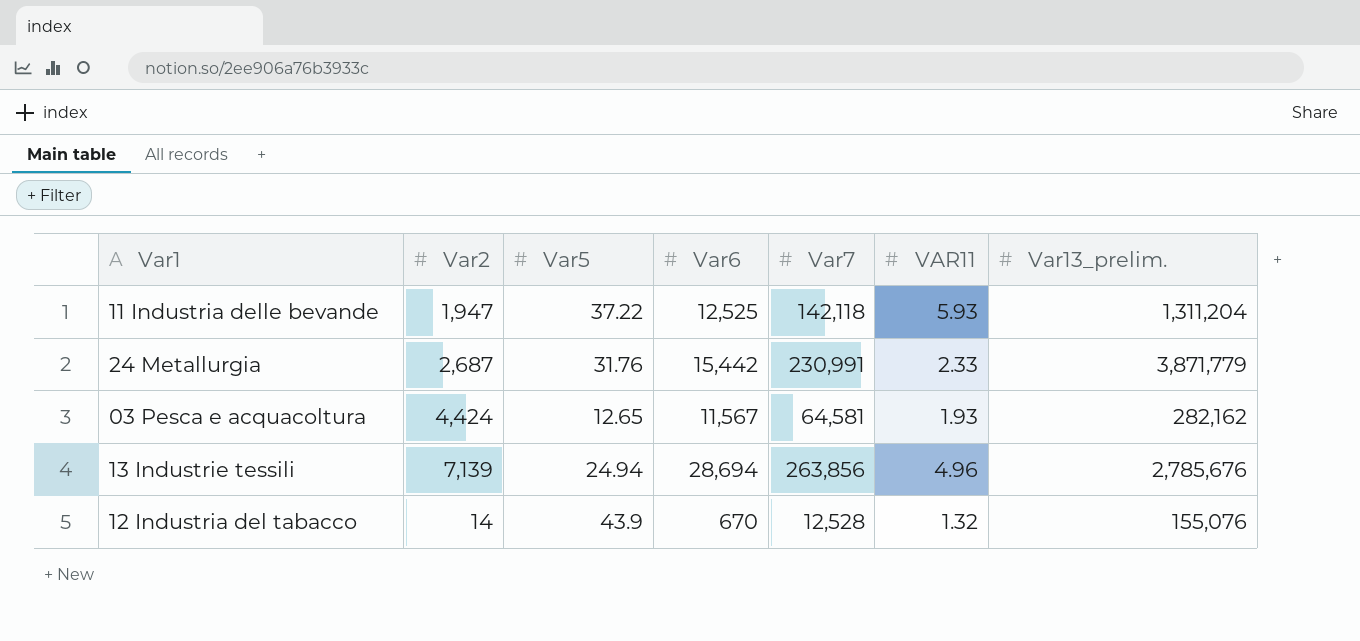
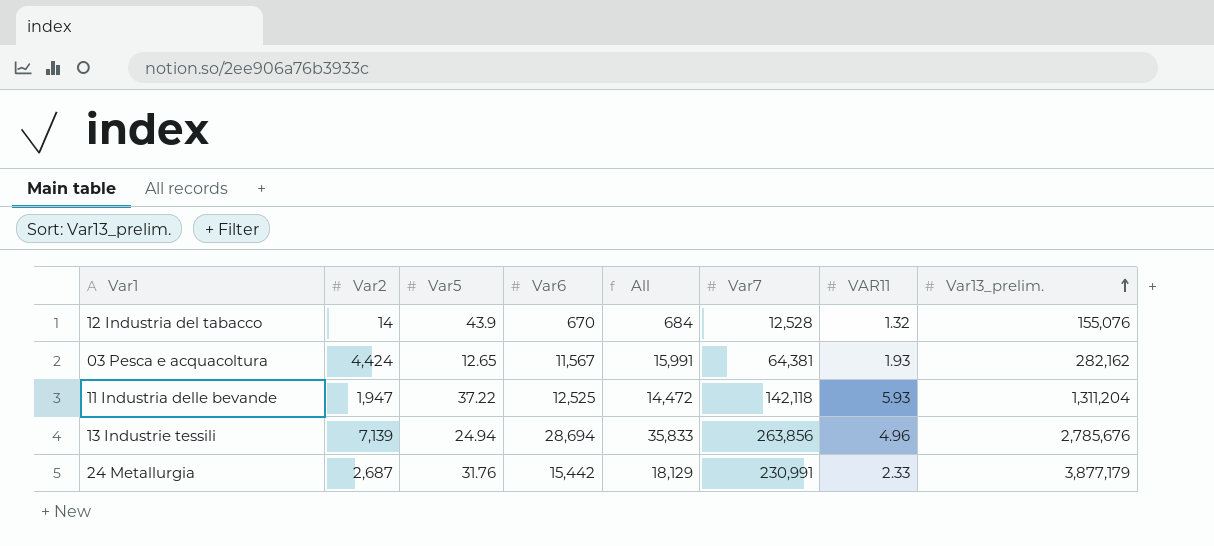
row order: none -> Var13_prelim. ascending
column All | formula: none -> [Var2] + [Var6]
03 Pesca e acquacoltura | Var7: 64,581 -> 64,381
24 Metallurgia | Var13_prelim.: 3,871,779 -> 3,877,179

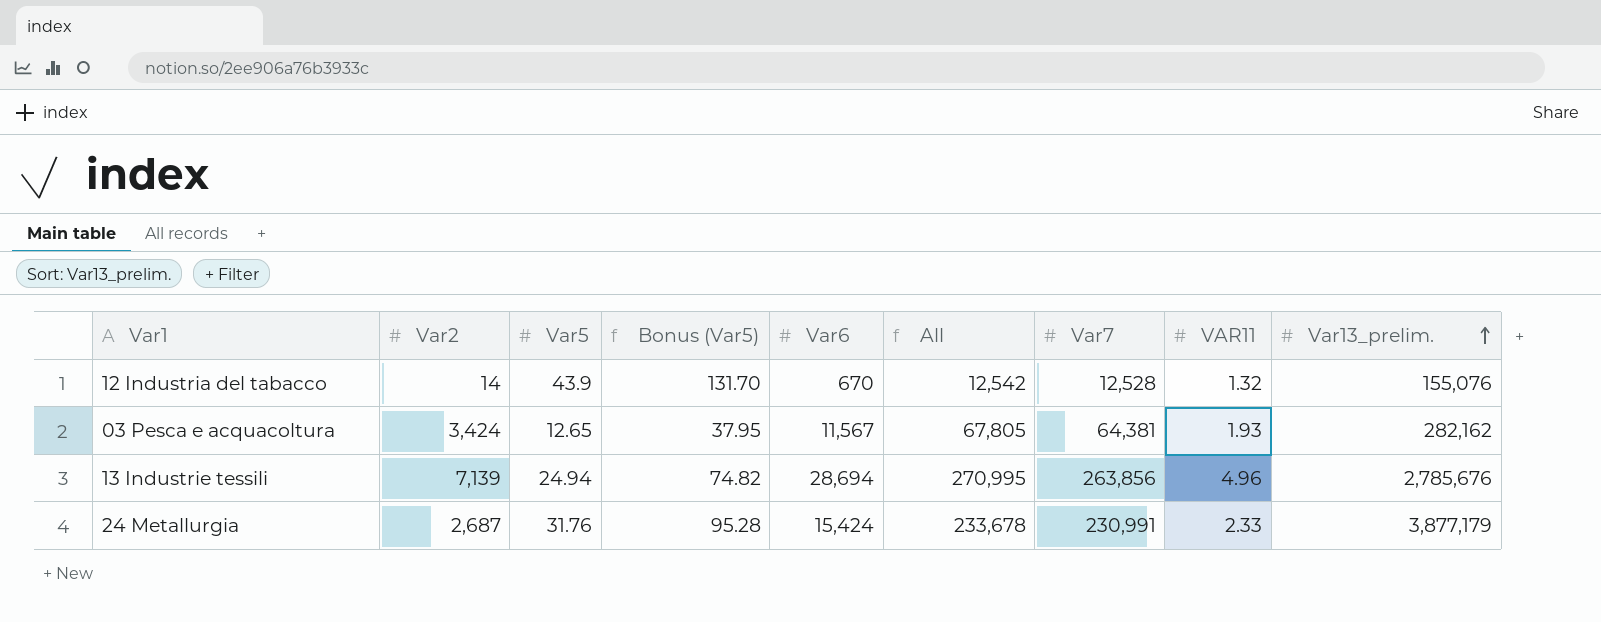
column Bonus (Var5) | formula: none -> [Var5] * 3
column All | formula: [Var2] + [Var6] -> [Var2] + [Var7]
row 11 Industria delle bevande: 1,947 | 37.22 | 12,525 | 14,472 | 142,118 | 5.93 | 1,311,204 -> none
03 Pesca e acquacoltura | Var2: 4,424 -> 3,424
24 Metallurgia | Var6: 15,442 -> 15,424

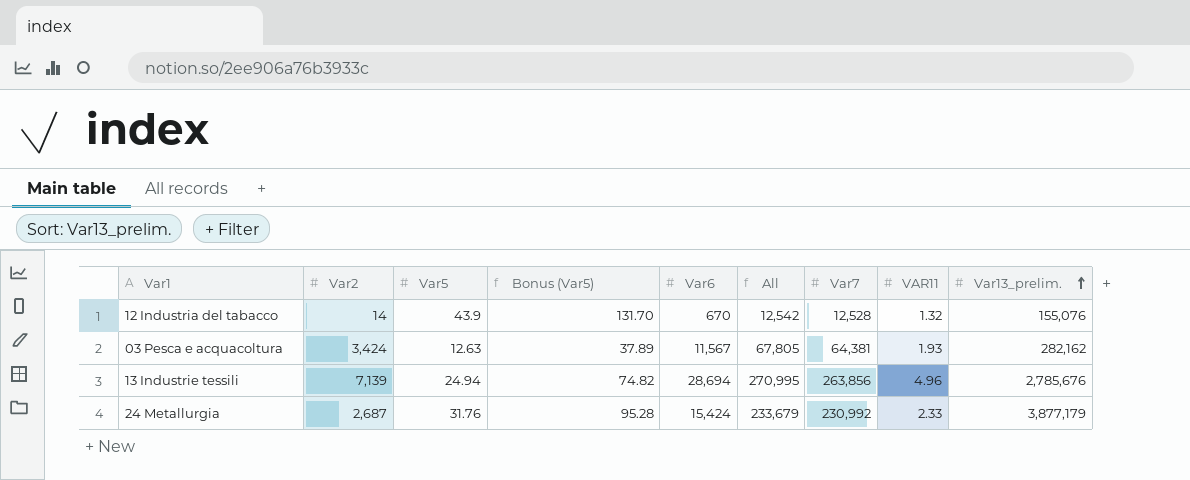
03 Pesca e acquacoltura | Var5: 12.65 -> 12.63
03 Pesca e acquacoltura | Bonus (Var5): 37.95 -> 37.89
24 Metallurgia | All: 233,678 -> 233,679
24 Metallurgia | Var7: 230,991 -> 230,992

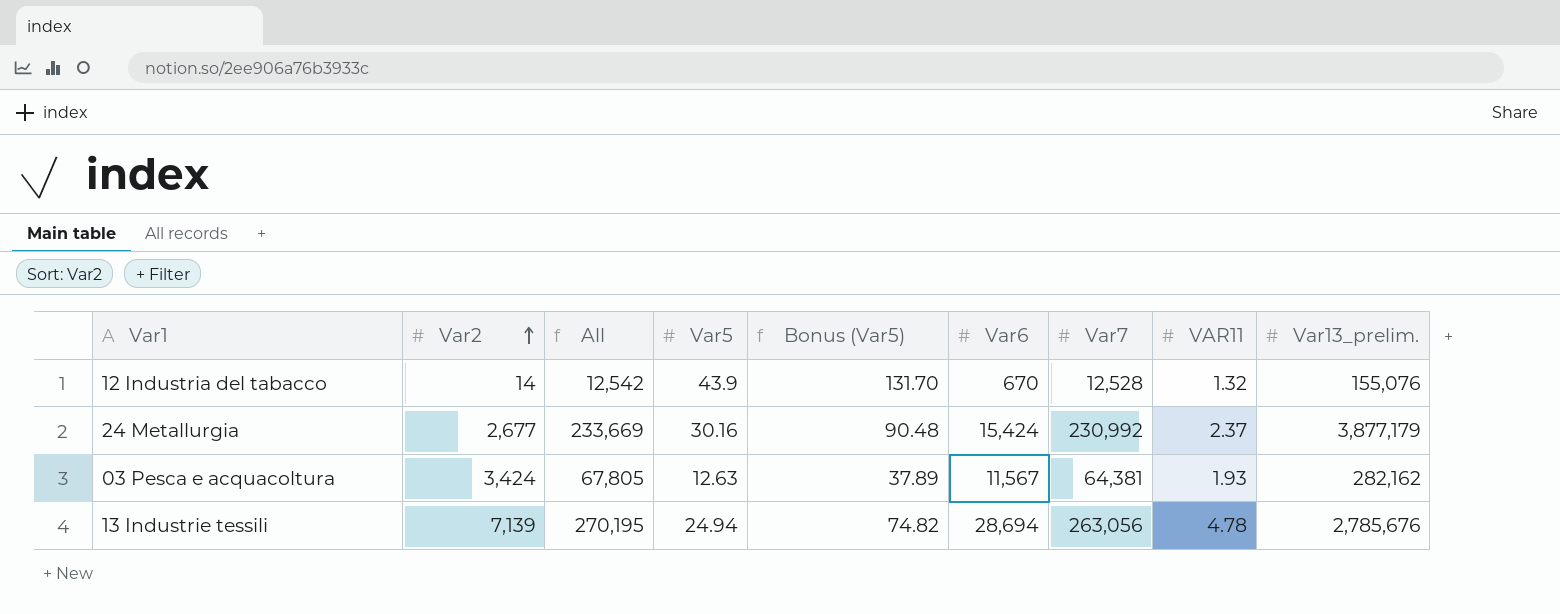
row order: Var13_prelim. ascending -> Var2 ascending
column All | position: 6 -> 3
24 Metallurgia | Var2: 2,687 -> 2,677
24 Metallurgia | All: 233,679 -> 233,669
24 Metallurgia | Var5: 31.76 -> 30.16
24 Metallurgia | Bonus (Var5): 95.28 -> 90.48
24 Metallurgia | VAR11: 2.33 -> 2.37
13 Industrie tessili | All: 270,995 -> 270,195
13 Industrie tessili | Var7: 263,856 -> 263,056
13 Industrie tessili | VAR11: 4.96 -> 4.78

